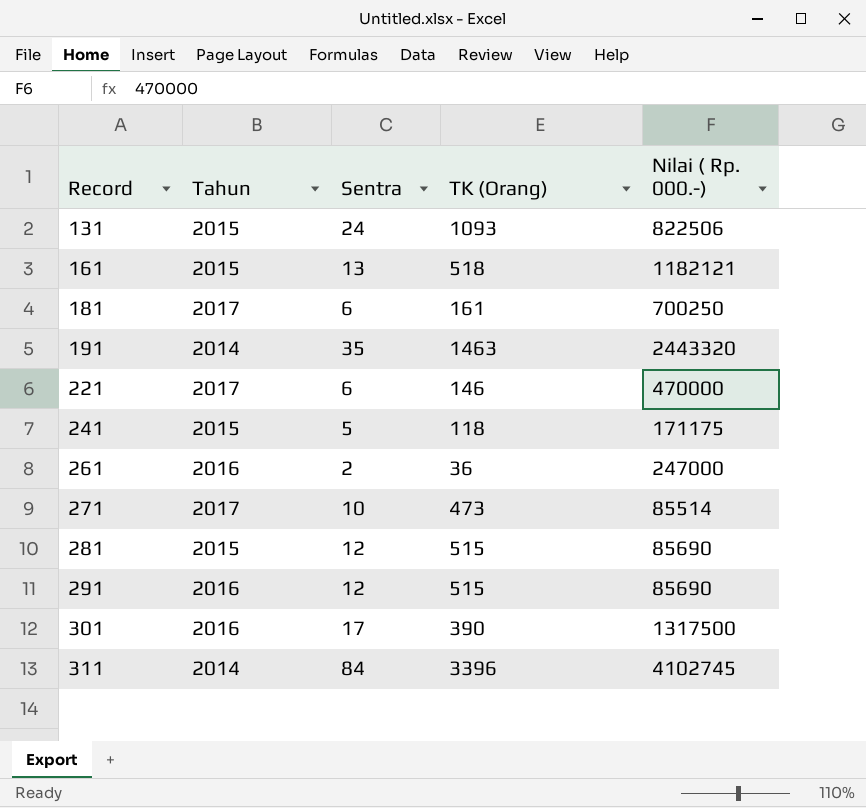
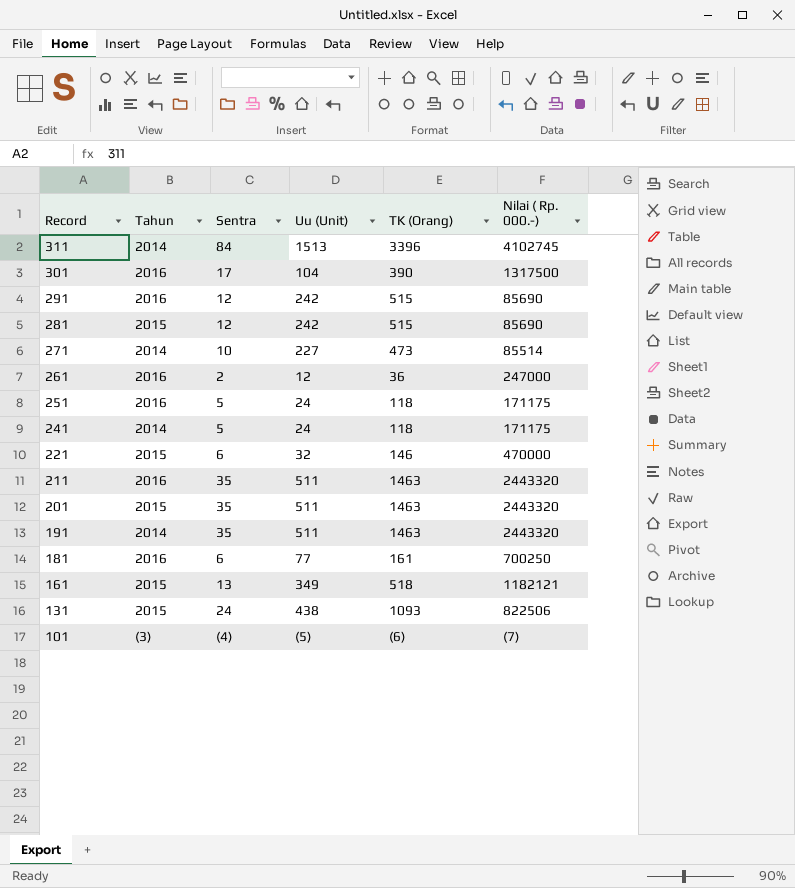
row order: Record ascending -> Record descending
column Uu (Unit) | position: none -> 4
271 | Tahun: 2017 -> 2014
row 251: none -> 2016 | 5 | 24 | 118 | 171175
241 | Tahun: 2015 -> 2014
221 | Tahun: 2017 -> 2015
row 211: none -> 2016 | 35 | 511 | 1463 | 2443320
row 201: none -> 2015 | 35 | 511 | 1463 | 2443320
181 | Tahun: 2017 -> 2016
row 101: none -> (3) | (4) | (5) | (6) | (7)

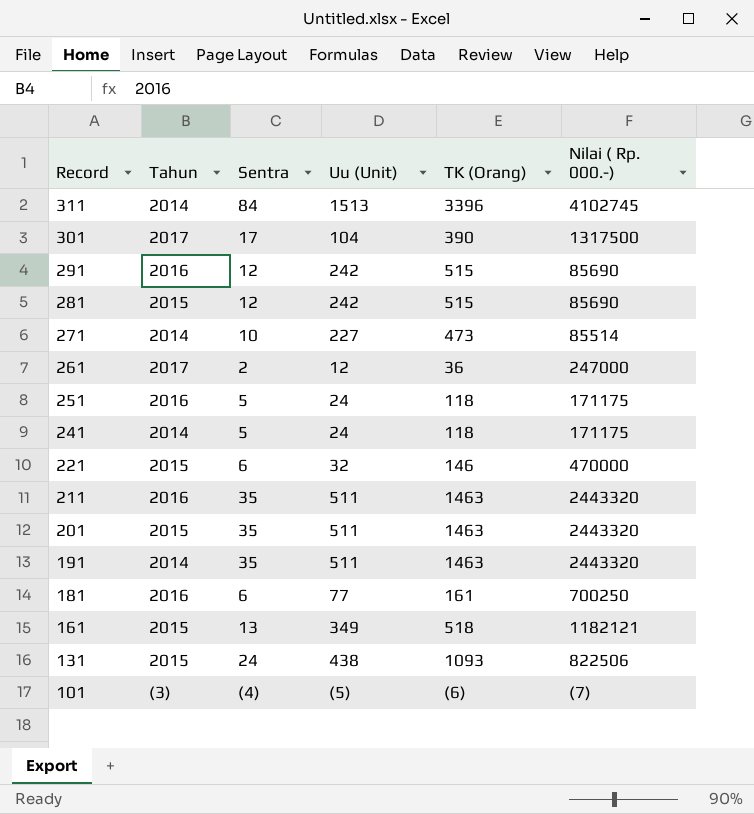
301 | Tahun: 2016 -> 2017
261 | Tahun: 2016 -> 2017

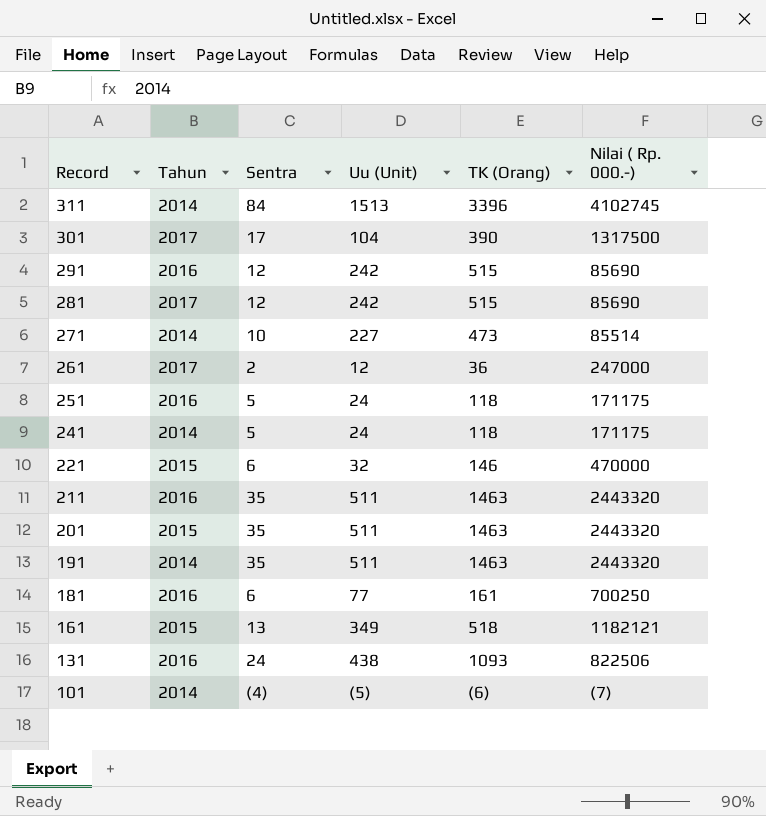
281 | Tahun: 2015 -> 2017
131 | Tahun: 2015 -> 2016
101 | Tahun: (3) -> 2014

